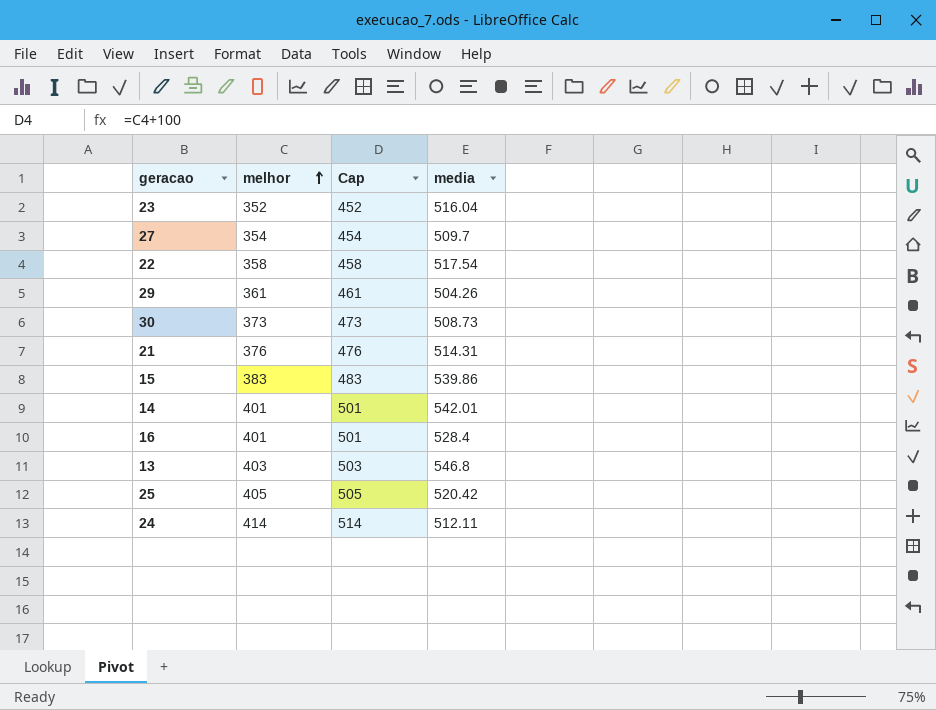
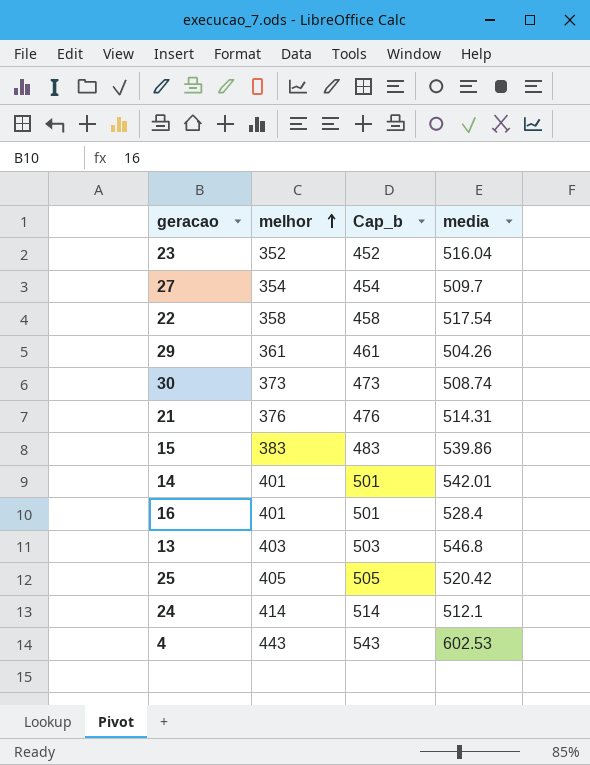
column name: Cap -> Cap_b
30 | media: 508.73 -> 508.74
24 | media: 512.11 -> 512.1
row 4: none -> 443 | 543 | 602.53

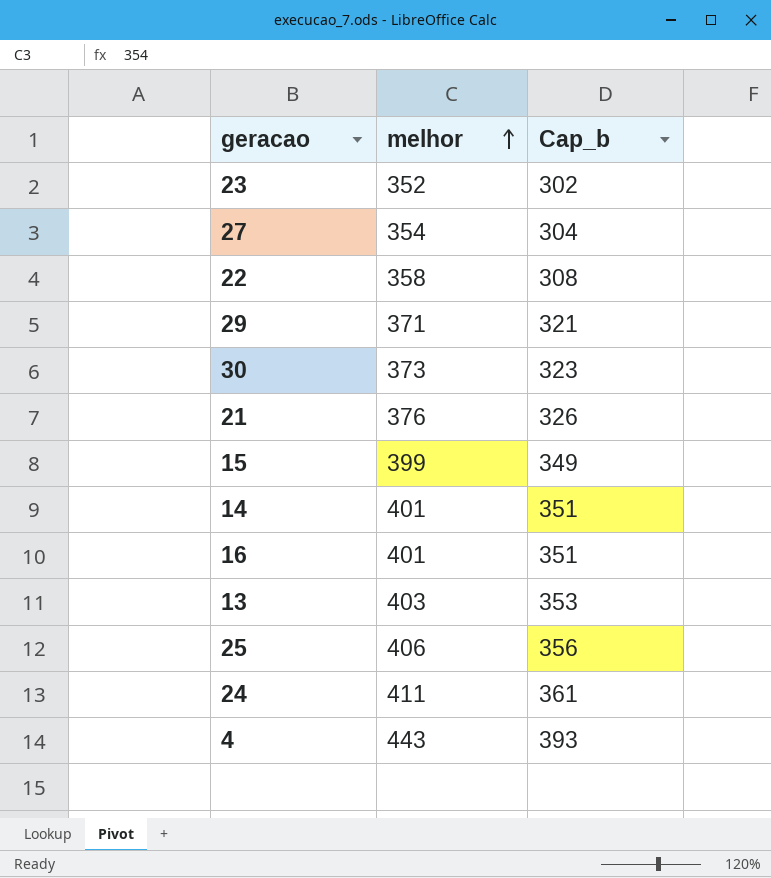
column media | position: 4 -> none
column Cap_b | formula: [melhor] + 100 -> [melhor] - 50
29 | melhor: 361 -> 371
15 | melhor: 383 -> 399
25 | melhor: 405 -> 406
24 | melhor: 414 -> 411

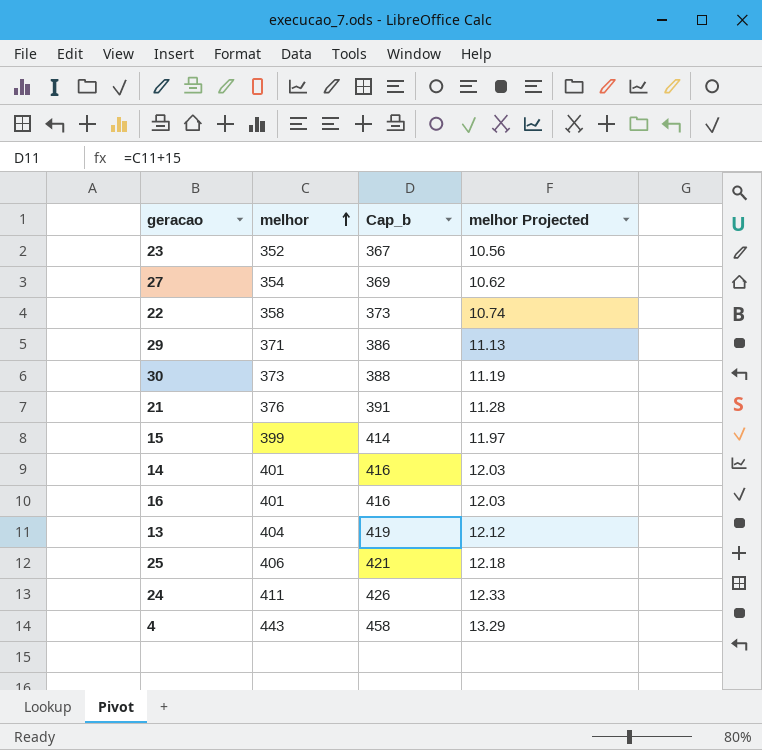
column Cap_b | formula: [melhor] - 50 -> [melhor] + 15
column melhor Projected | formula: none -> [melhor] * 0.03
13 | melhor: 403 -> 404

